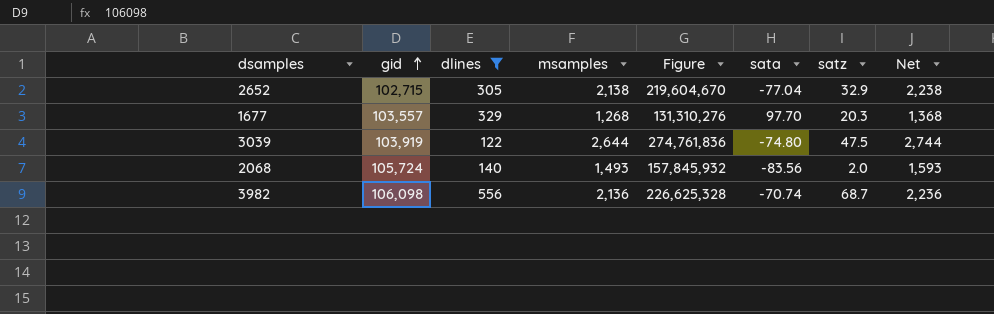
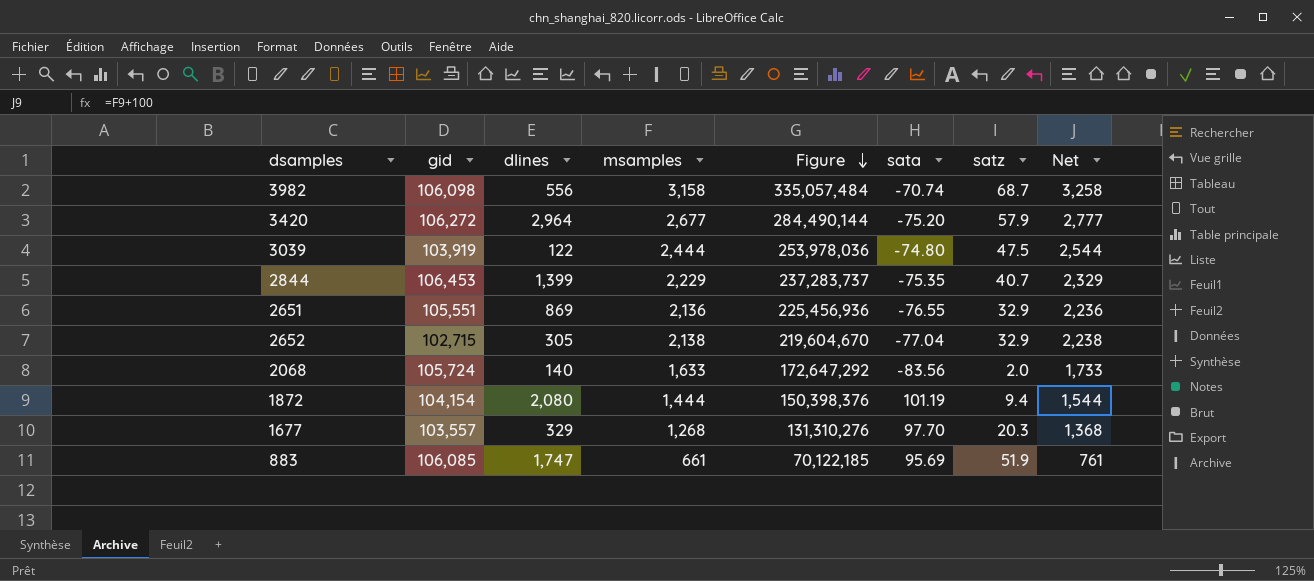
filter: dlines <= 556 -> none
row order: gid ascending -> Figure descending
3982 | msamples: 2,136 -> 3,158
3982 | Figure: 226,625,328 -> 335,057,484
3982 | Net: 2,236 -> 3,258
3039 | msamples: 2,644 -> 2,444
3039 | Figure: 274,761,836 -> 253,978,036
3039 | Net: 2,744 -> 2,544
2068 | msamples: 1,493 -> 1,633
2068 | Figure: 157,845,932 -> 172,647,292
2068 | Net: 1,593 -> 1,733

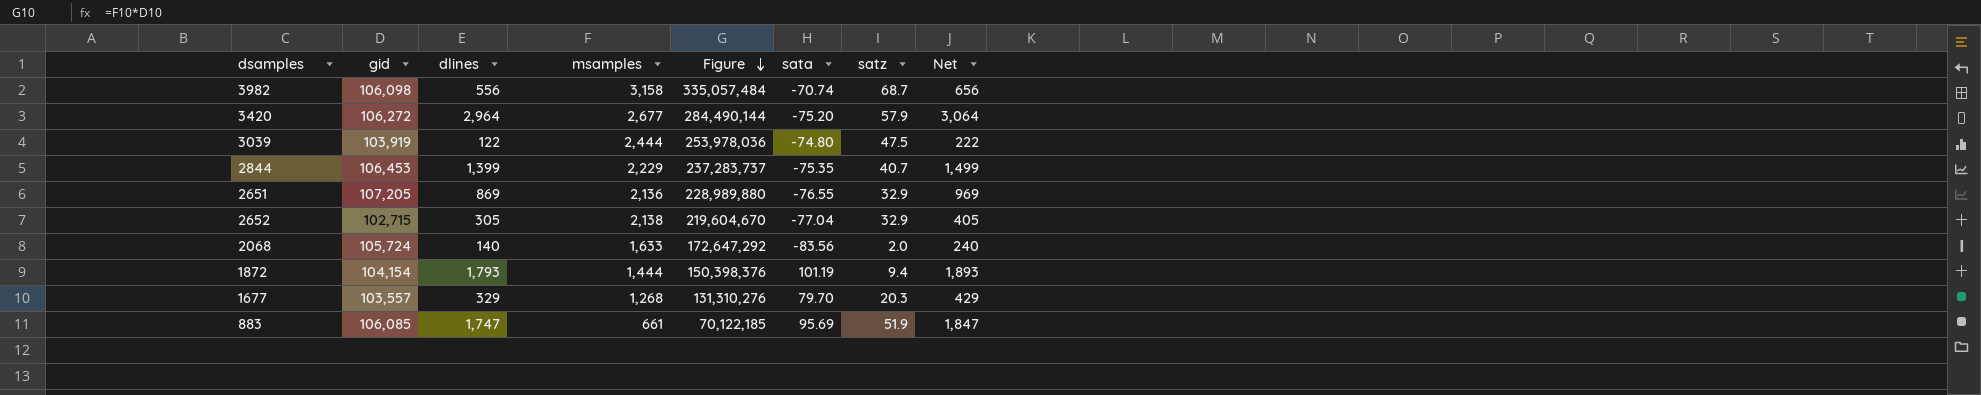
column Net | formula: [msamples] + 100 -> [dlines] + 100
2651 | gid: 105,551 -> 107,205
2651 | Figure: 225,456,936 -> 228,989,880
1872 | dlines: 2,080 -> 1,793
1677 | sata: 97.70 -> 79.70

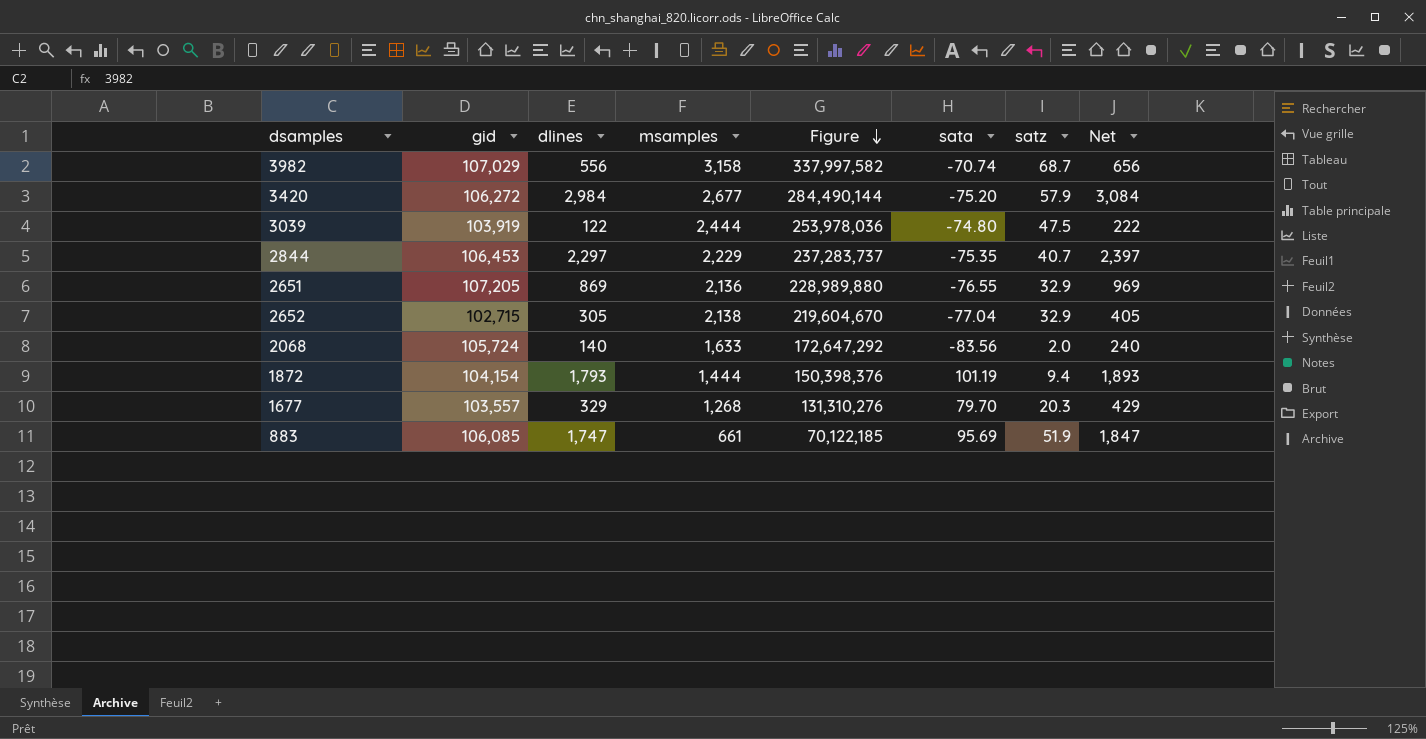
3982 | gid: 106,098 -> 107,029
3982 | Figure: 335,057,484 -> 337,997,582
3420 | dlines: 2,964 -> 2,984
3420 | Net: 3,064 -> 3,084
2844 | dlines: 1,399 -> 2,297
2844 | Net: 1,499 -> 2,397

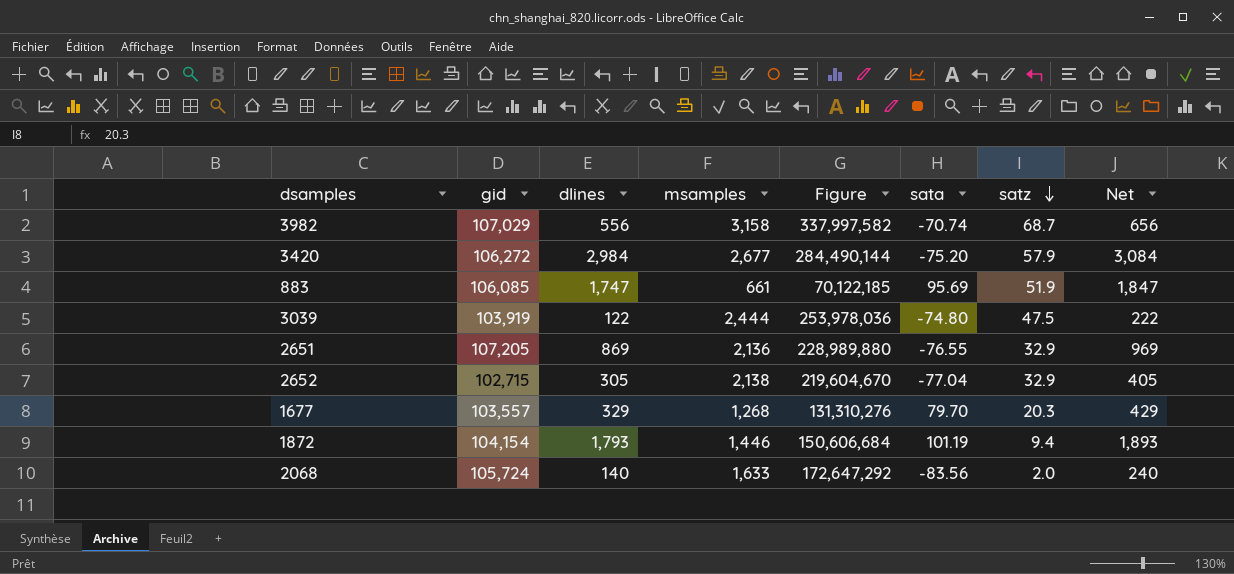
row order: Figure descending -> satz descending
row 2844: 106,453 | 2,297 | 2,229 | 237,283,737 | -75.35 | 40.7 | 2,397 -> none
1872 | msamples: 1,444 -> 1,446
1872 | Figure: 150,398,376 -> 150,606,684

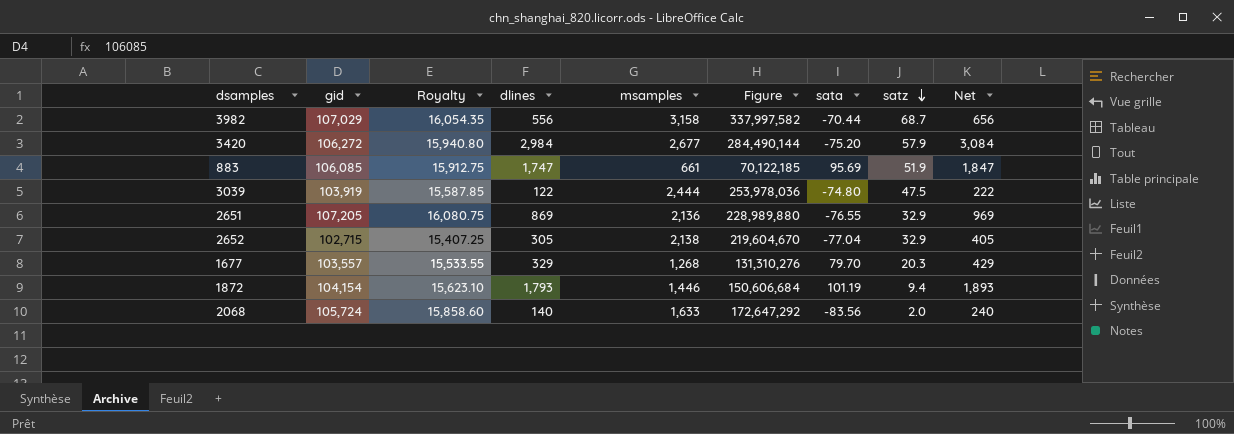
column Royalty | formula: none -> [gid] * 0.15
3982 | sata: -70.74 -> -70.44

